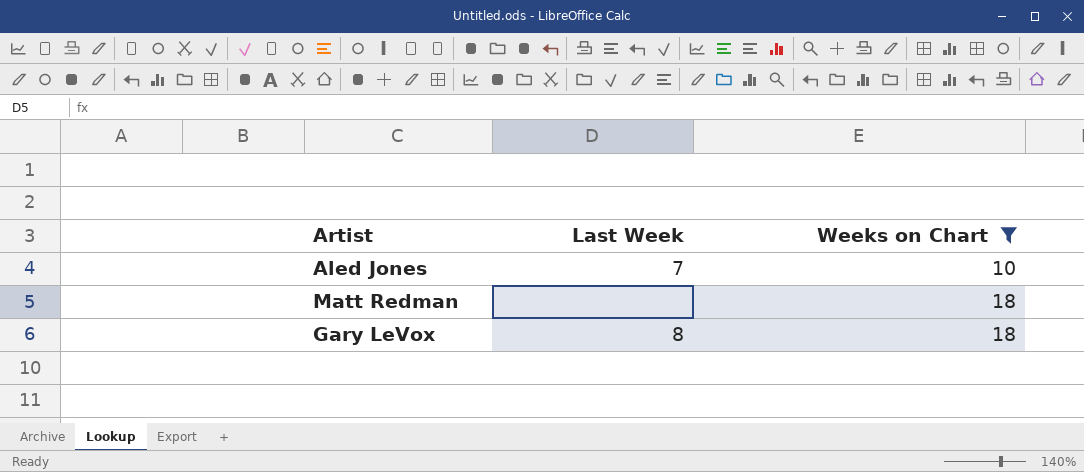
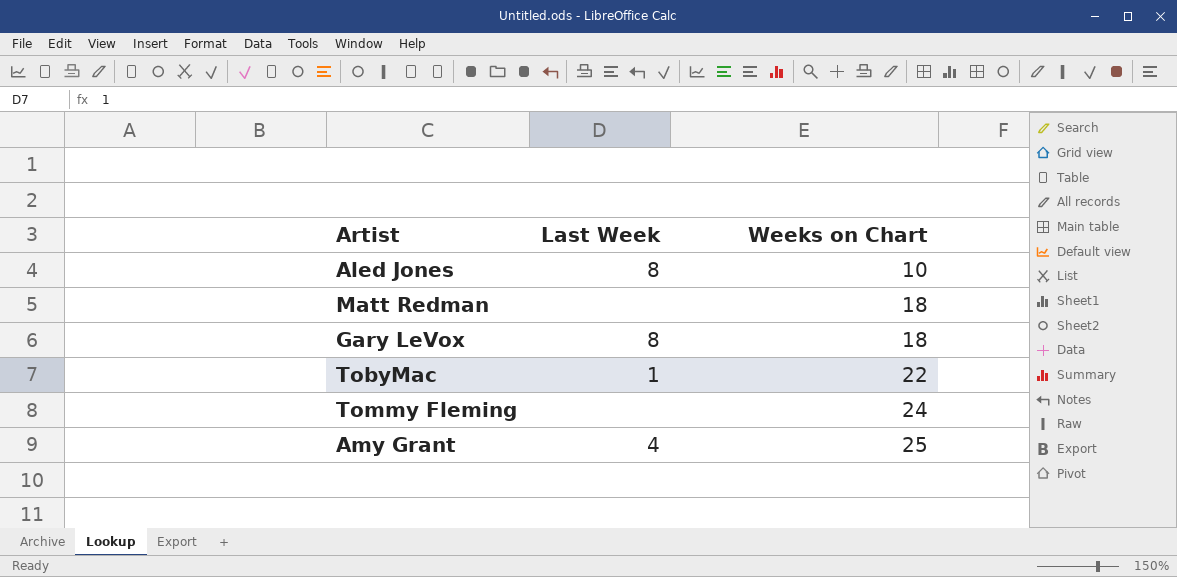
filter: Weeks on Chart <= 18 -> none
Aled Jones | Last Week: 7 -> 8

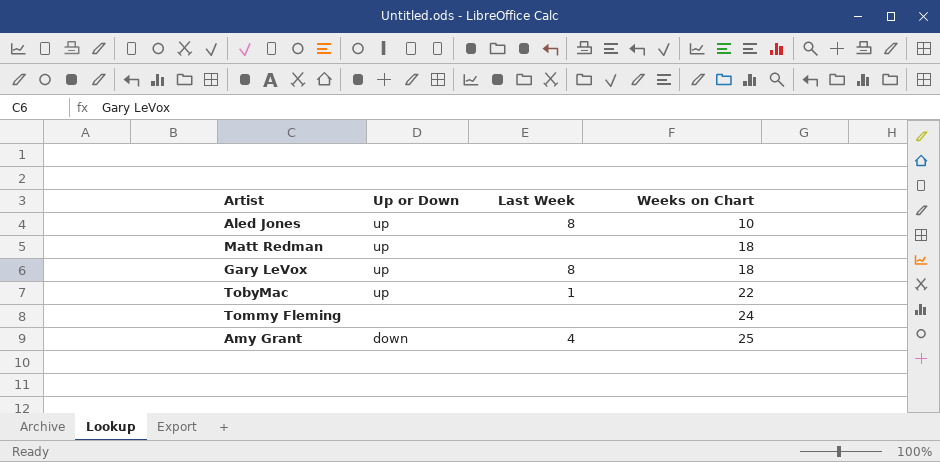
column Up or Down | position: none -> 2

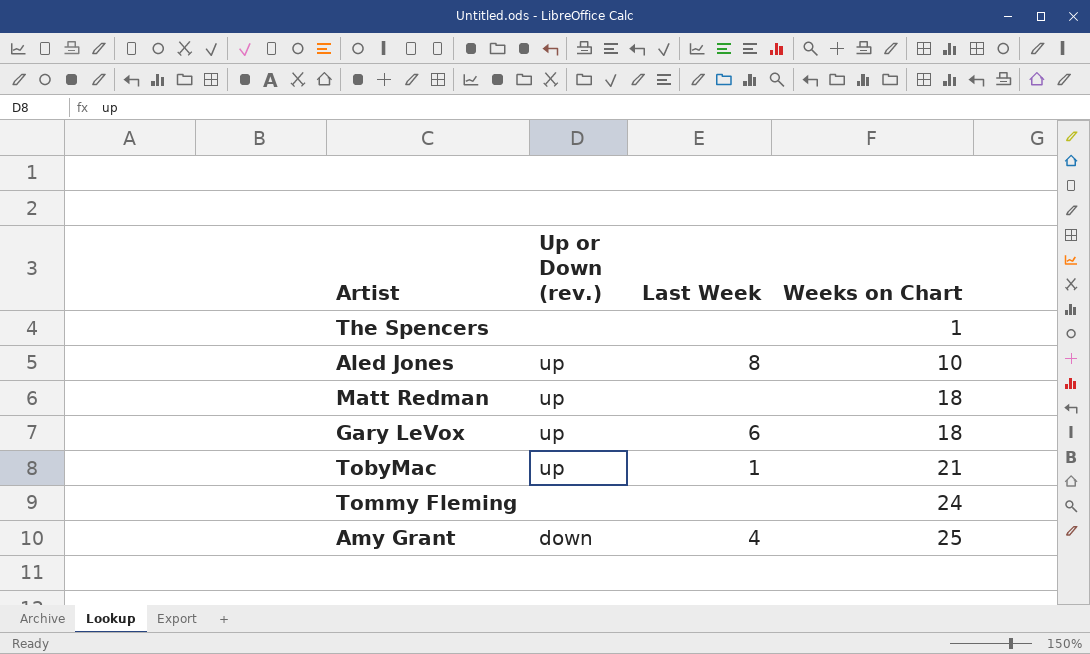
column name: Up or Down -> Up or Down (rev.)
row The Spencers: none -> none | none | 1
Gary LeVox | Last Week: 8 -> 6
TobyMac | Weeks on Chart: 22 -> 21

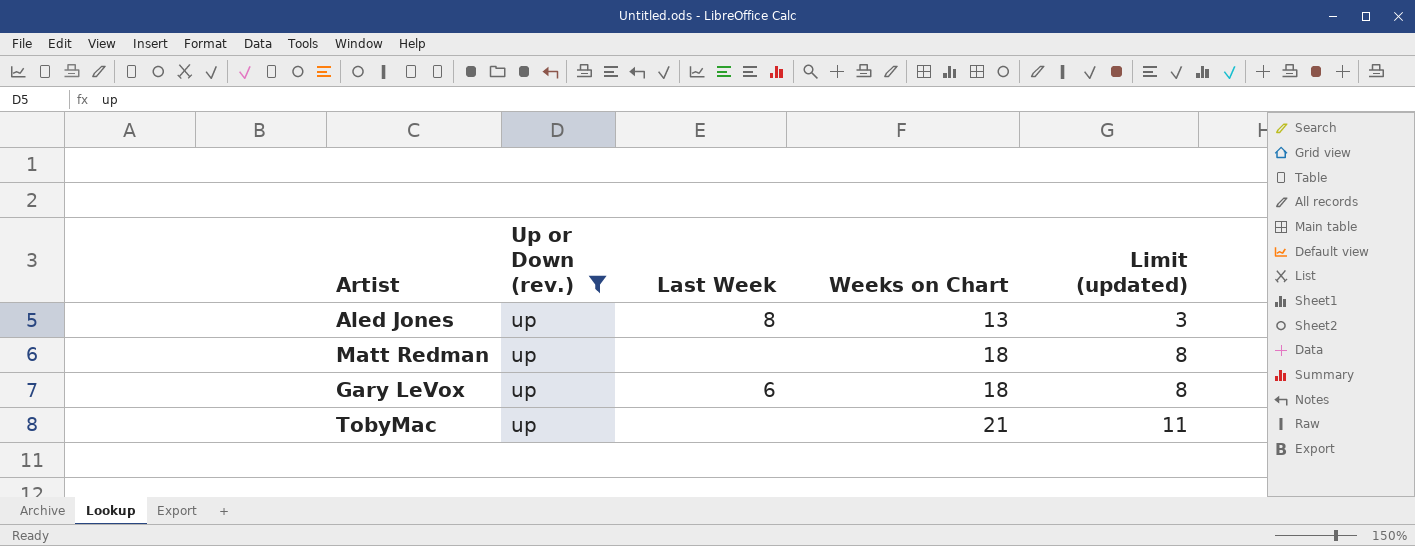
filter: none -> Up or Down (rev.) = up
column Limit (updated) | formula: none -> [Weeks on Chart] - 10
Aled Jones | Weeks on Chart: 10 -> 13
TobyMac | Last Week: 1 -> none

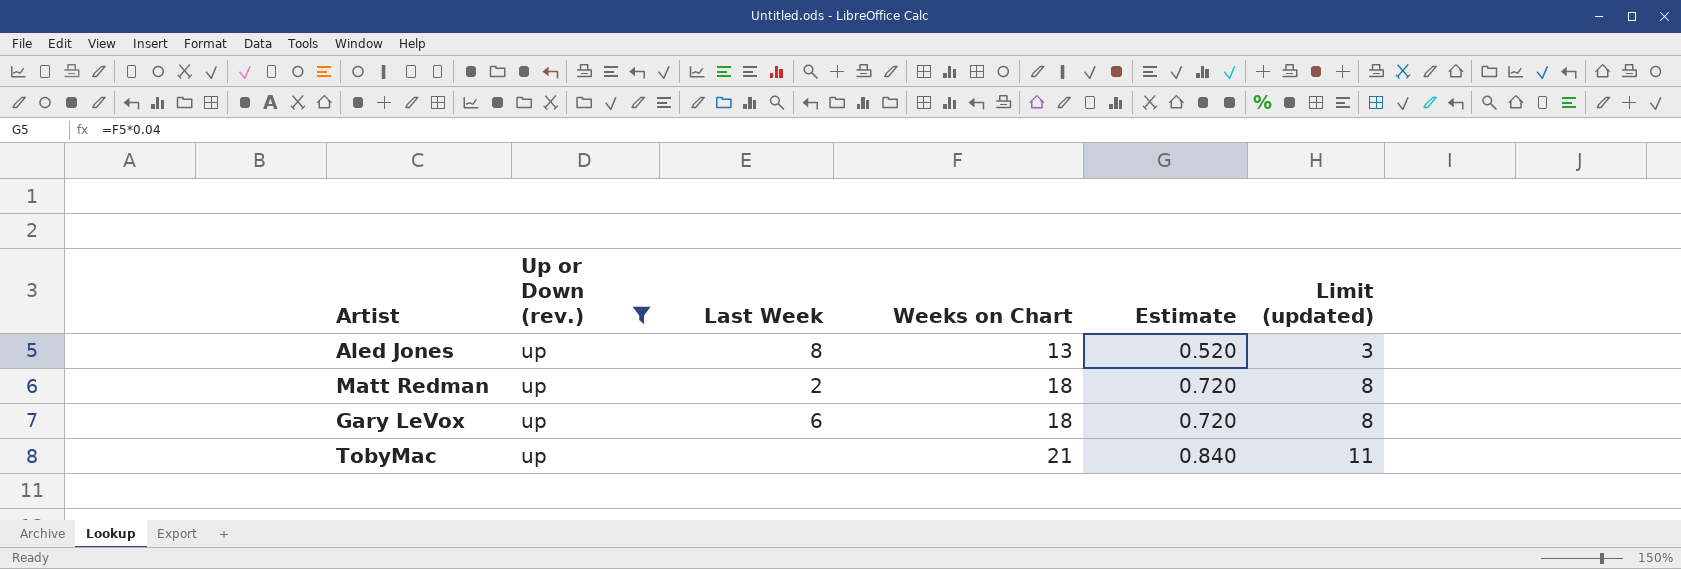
column Estimate | formula: none -> [Weeks on Chart] * 0.04
Matt Redman | Last Week: none -> 2

